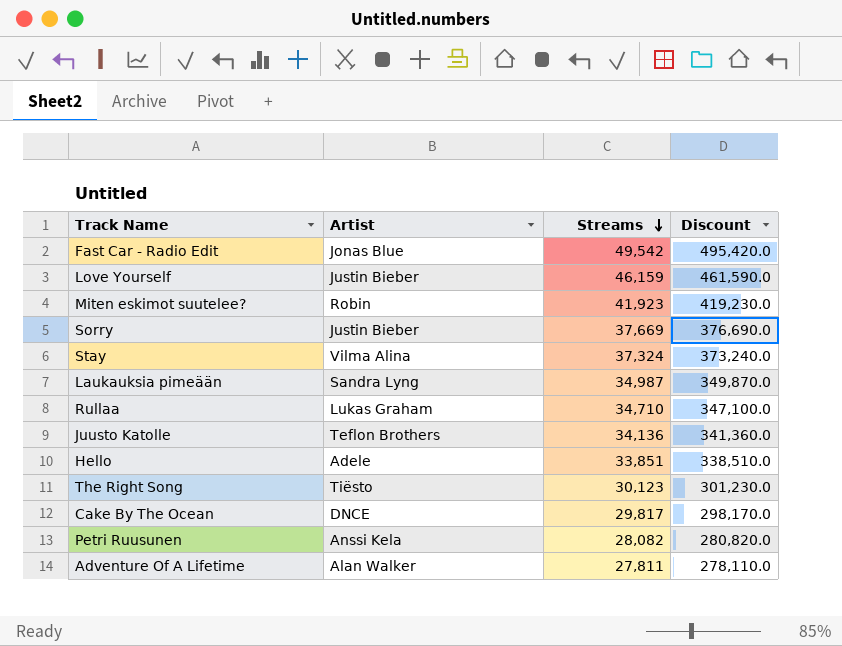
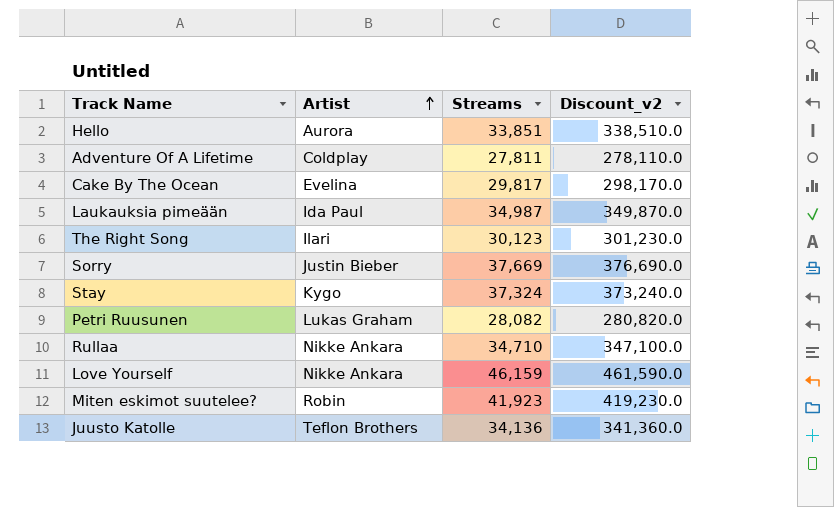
row order: Streams descending -> Artist ascending
column name: Discount -> Discount_v2
row Fast Car - Radio Edit: Jonas Blue | 49,542 | 495,420.0 -> none
Hello | Artist: Adele -> Aurora
Adventure Of A Lifetime | Artist: Alan Walker -> Coldplay
Cake By The Ocean | Artist: DNCE -> Evelina
Laukauksia pimeään | Artist: Sandra Lyng -> Ida Paul
The Right Song | Artist: Tiësto -> Ilari
Stay | Artist: Vilma Alina -> Kygo
Petri Ruusunen | Artist: Anssi Kela -> Lukas Graham
Rullaa | Artist: Lukas Graham -> Nikke Ankara
Love Yourself | Artist: Justin Bieber -> Nikke Ankara

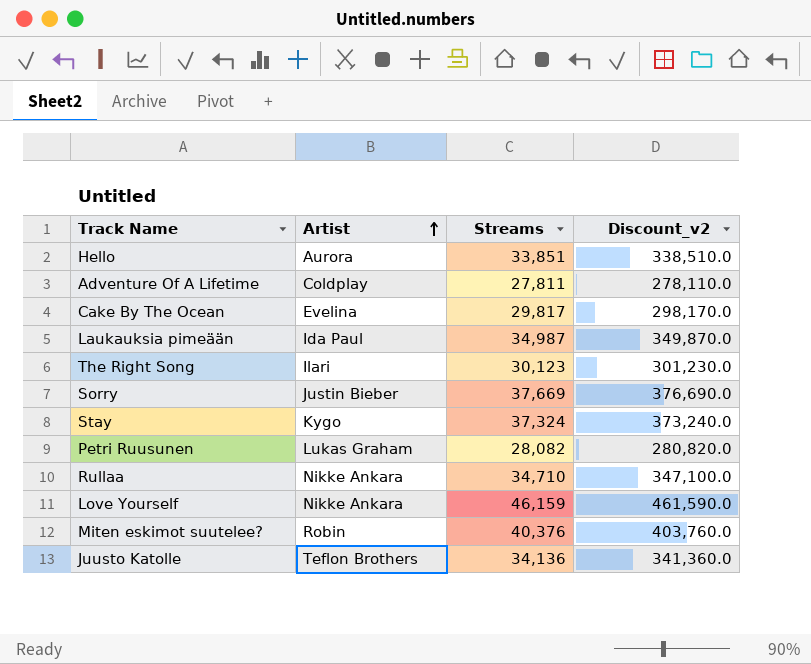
Miten eskimot suutelee? | Streams: 41,923 -> 40,376
Miten eskimot suutelee? | Discount_v2: 419,230.0 -> 403,760.0

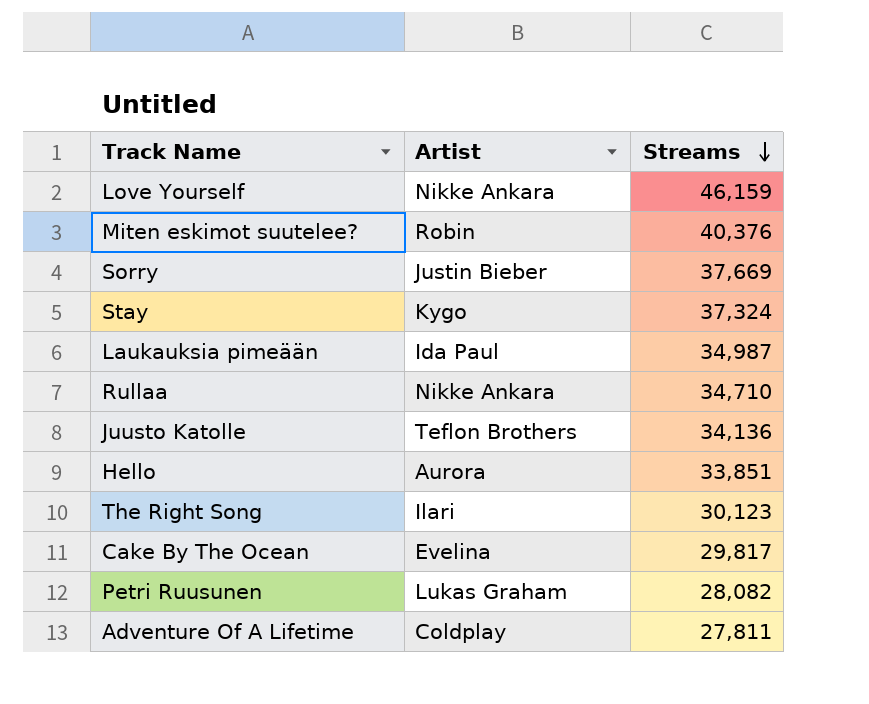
row order: Artist ascending -> Streams descending
column Discount_v2 | formula: [Streams] * 10 -> none

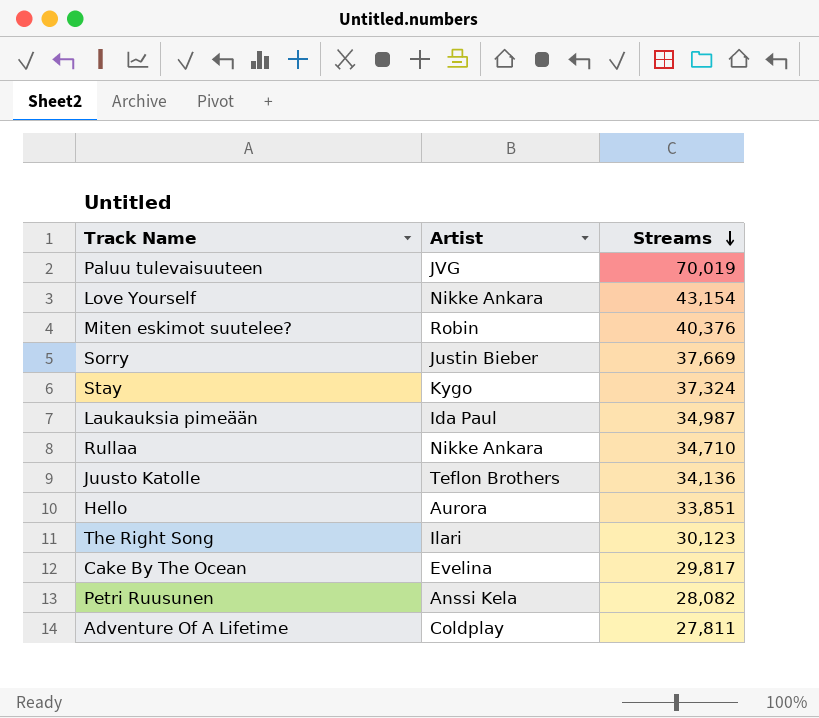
row Paluu tulevaisuuteen: none -> JVG | 70,019
Love Yourself | Streams: 46,159 -> 43,154
Petri Ruusunen | Artist: Lukas Graham -> Anssi Kela

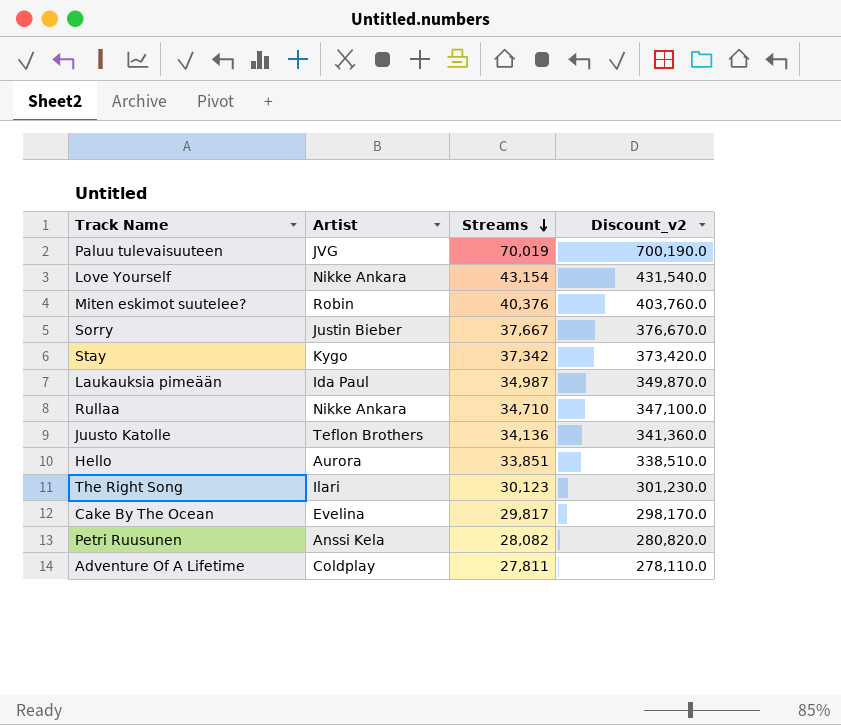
column Discount_v2 | formula: none -> [Streams] * 10
Sorry | Streams: 37,669 -> 37,667
Stay | Streams: 37,324 -> 37,342

